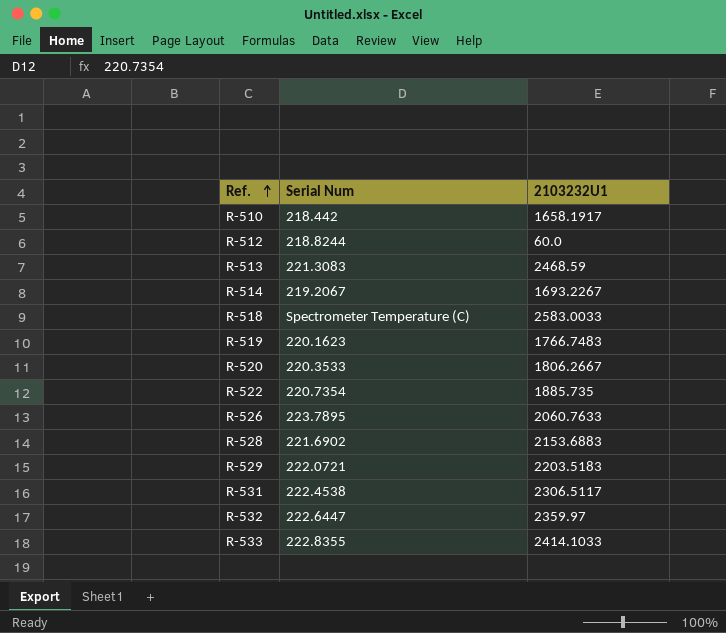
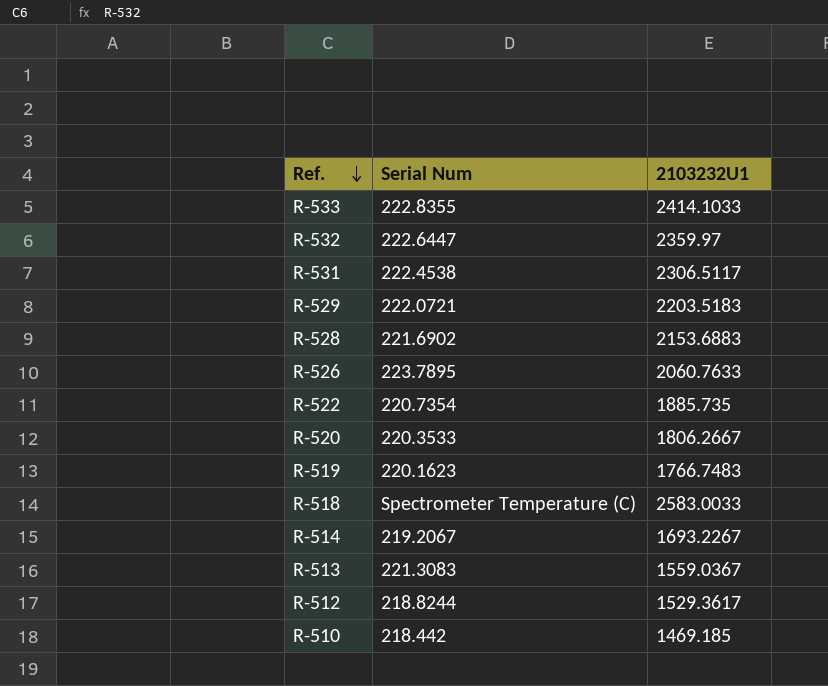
row order: Ref. ascending -> Ref. descending
R-513 | 2103232U1: 2468.59 -> 1559.0367
R-512 | 2103232U1: 60.0 -> 1529.3617
R-510 | 2103232U1: 1658.1917 -> 1469.185

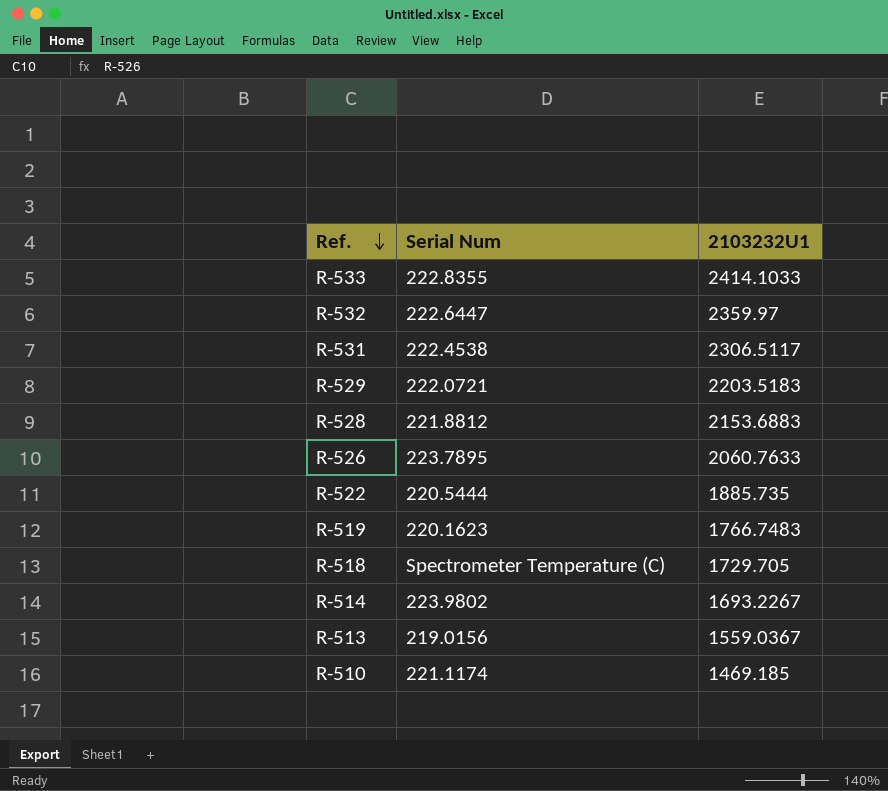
row R-520: 220.3533 | 1806.2667 -> none
row R-512: 218.8244 | 1529.3617 -> none
R-528 | Serial Num: 221.6902 -> 221.8812
R-522 | Serial Num: 220.7354 -> 220.5444
R-518 | 2103232U1: 2583.0033 -> 1729.705
R-514 | Serial Num: 219.2067 -> 223.9802
R-513 | Serial Num: 221.3083 -> 219.0156
R-510 | Serial Num: 218.442 -> 221.1174

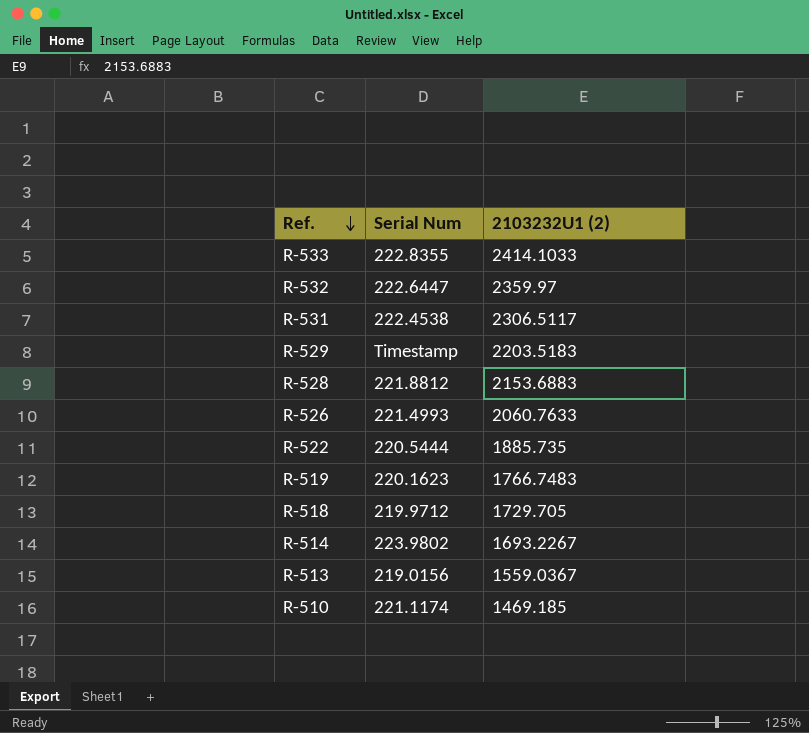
column name: 2103232U1 -> 2103232U1 (2)
R-529 | Serial Num: 222.0721 -> Timestamp
R-526 | Serial Num: 223.7895 -> 221.4993
R-518 | Serial Num: Spectrometer Temperature (C) -> 219.9712

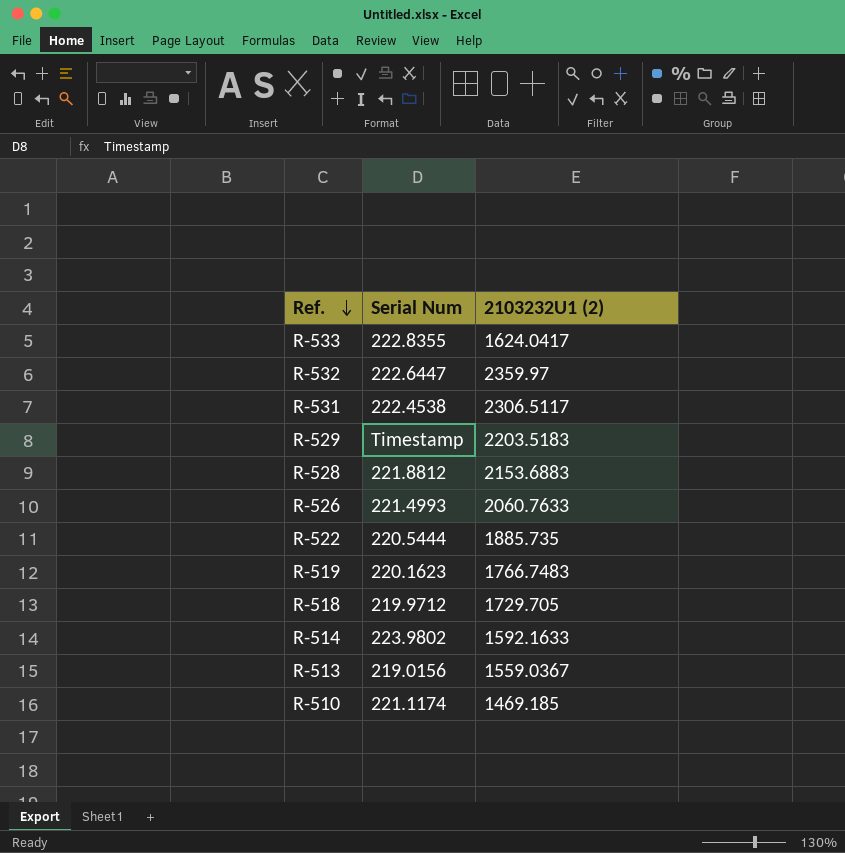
R-533 | 2103232U1 (2): 2414.1033 -> 1624.0417
R-514 | 2103232U1 (2): 1693.2267 -> 1592.1633

